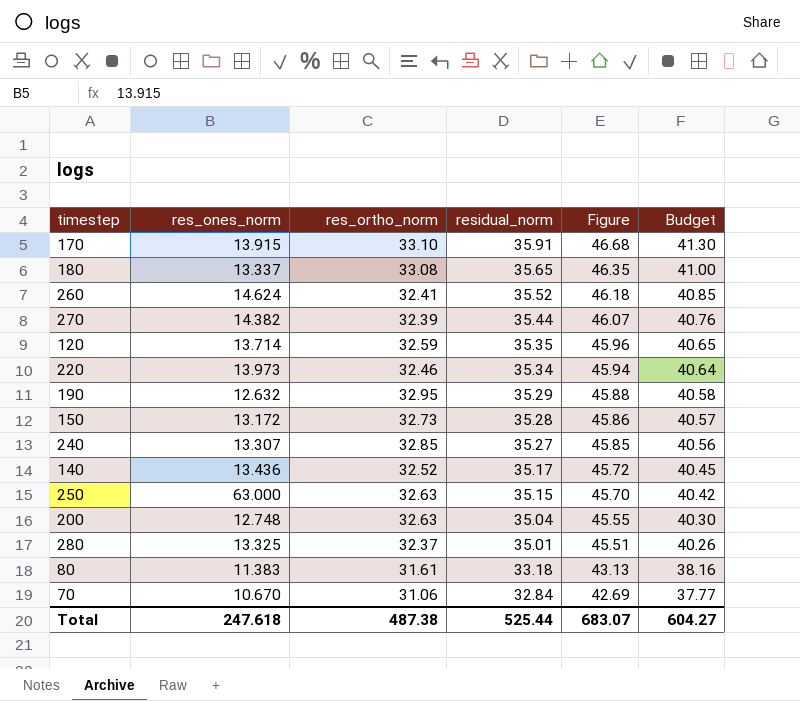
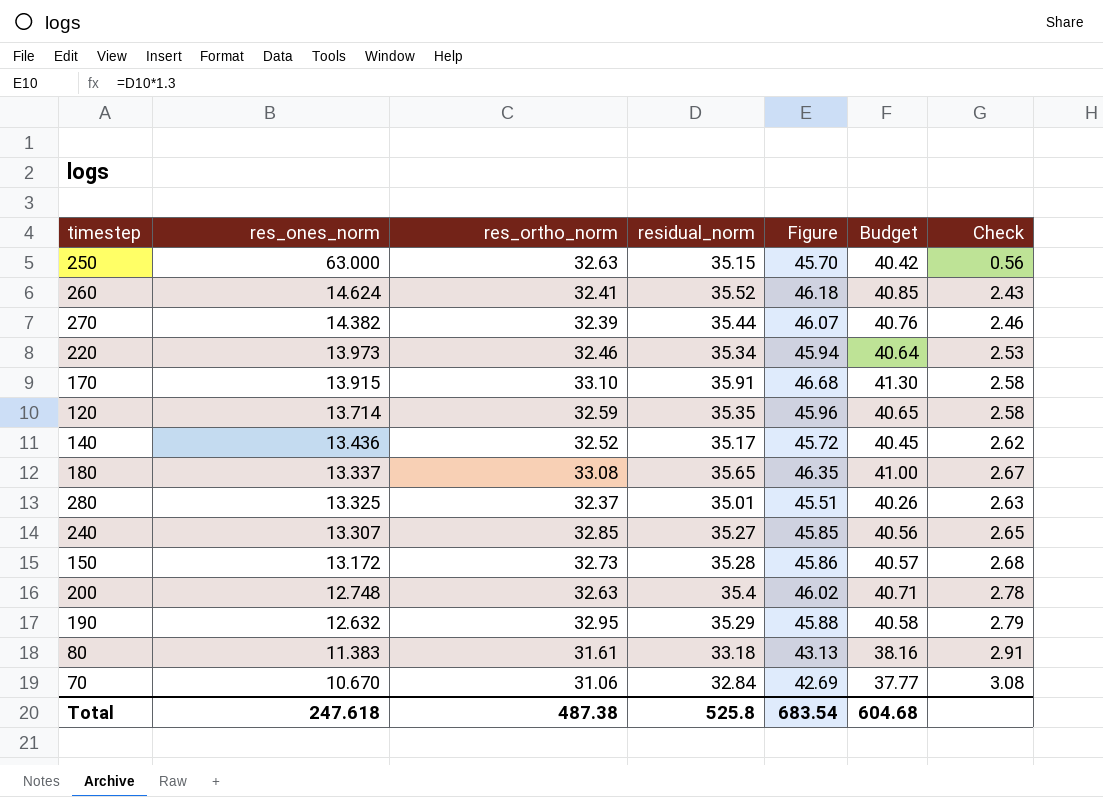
row order: residual_norm descending -> res_ones_norm descending
column Check | formula: none -> [residual_norm] / [res_ones_norm]
200 | residual_norm: 35.04 -> 35.4
200 | Figure: 45.55 -> 46.02
200 | Budget: 40.30 -> 40.71
Total | residual_norm: 525.44 -> 525.8
Total | Figure: 683.07 -> 683.54
Total | Budget: 604.27 -> 604.68

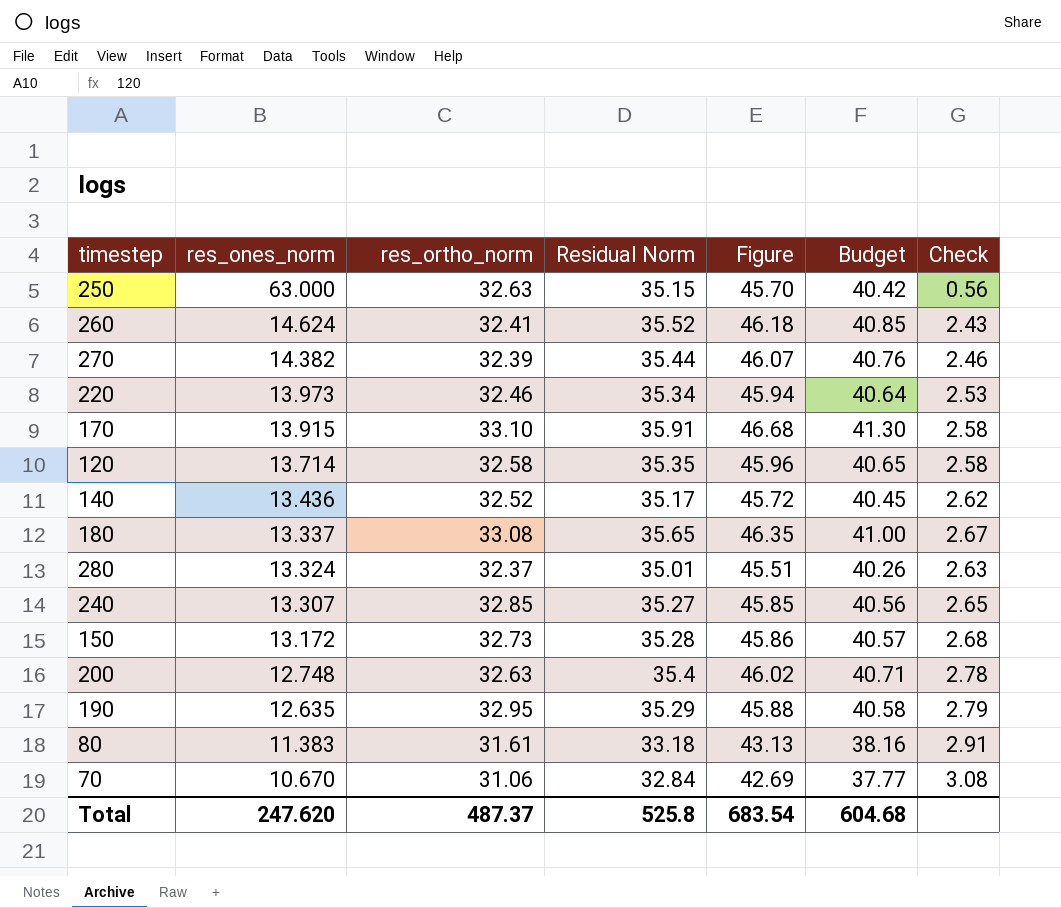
column name: residual_norm -> Residual Norm
120 | res_ortho_norm: 32.59 -> 32.58
280 | res_ones_norm: 13.325 -> 13.324
190 | res_ones_norm: 12.632 -> 12.635
Total | res_ones_norm: 247.618 -> 247.620
Total | res_ortho_norm: 487.38 -> 487.37

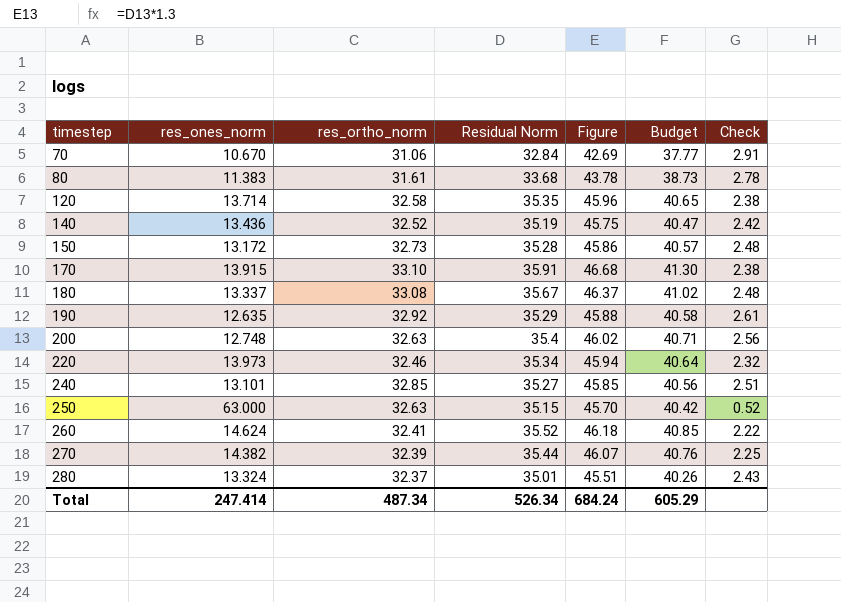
row order: res_ones_norm descending -> timestep ascending
column Check | formula: [Residual Norm] / [res_ones_norm] -> [res_ortho_norm] / [res_ones_norm]
80 | Residual Norm: 33.18 -> 33.68
80 | Figure: 43.13 -> 43.78
80 | Budget: 38.16 -> 38.73
140 | Residual Norm: 35.17 -> 35.19
140 | Figure: 45.72 -> 45.75
140 | Budget: 40.45 -> 40.47
180 | Residual Norm: 35.65 -> 35.67
180 | Figure: 46.35 -> 46.37
180 | Budget: 41.00 -> 41.02
190 | res_ortho_norm: 32.95 -> 32.92
240 | res_ones_norm: 13.307 -> 13.101
Total | res_ones_norm: 247.620 -> 247.414
Total | res_ortho_norm: 487.37 -> 487.34
Total | Residual Norm: 525.8 -> 526.34
Total | Figure: 683.54 -> 684.24
Total | Budget: 604.68 -> 605.29

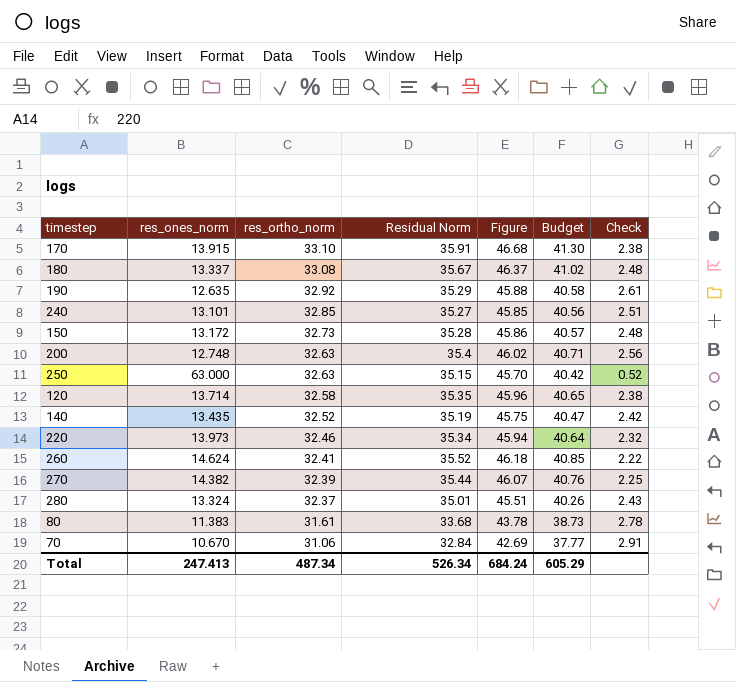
row order: timestep ascending -> res_ortho_norm descending
140 | res_ones_norm: 13.436 -> 13.435
Total | res_ones_norm: 247.414 -> 247.413

